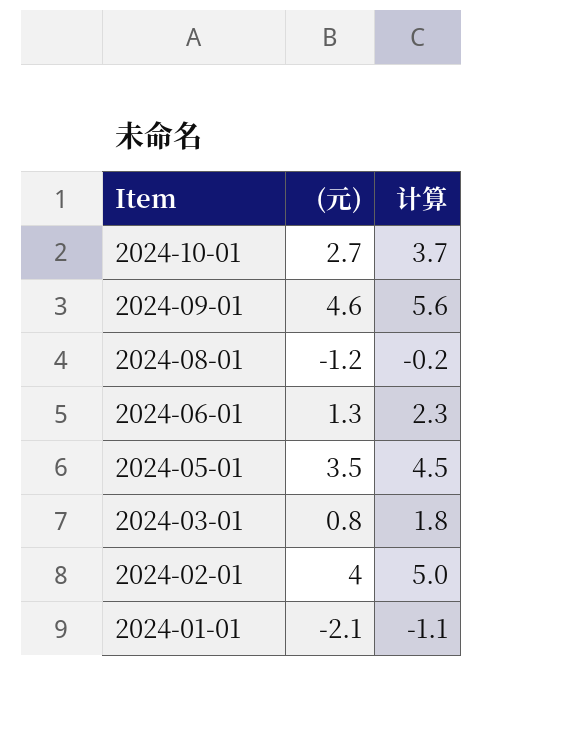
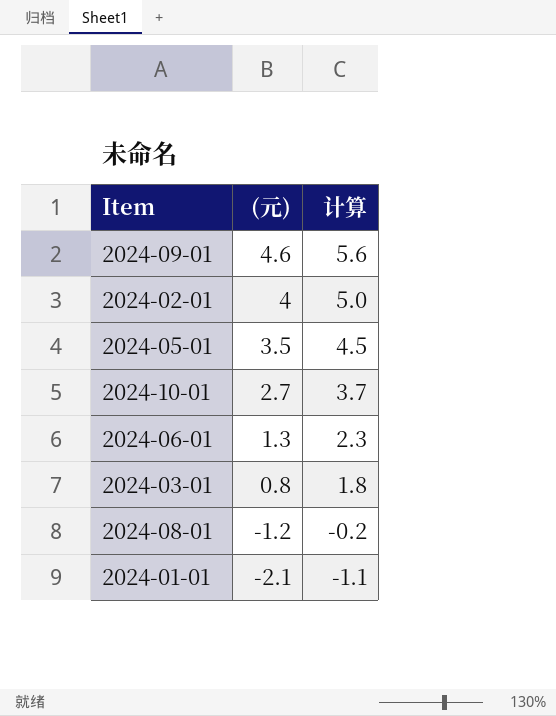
row order: Item descending -> (元) descending

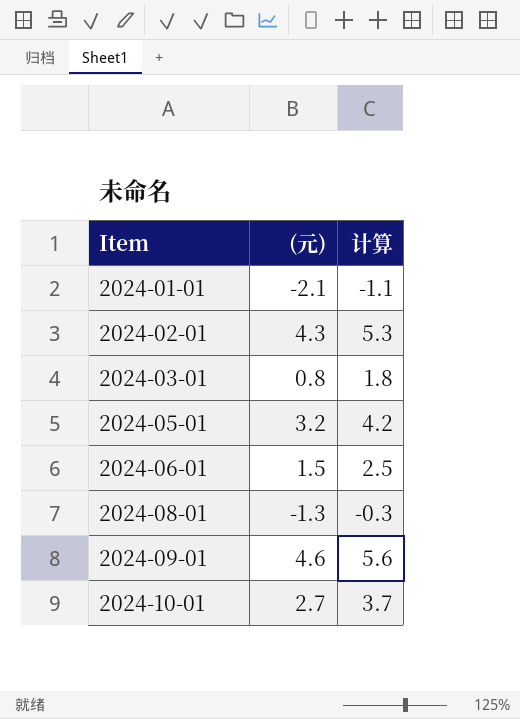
row order: (元) descending -> Item ascending
2024-02-01 | (元): 4 -> 4.3
2024-02-01 | 计算: 5.0 -> 5.3
2024-05-01 | (元): 3.5 -> 3.2
2024-05-01 | 计算: 4.5 -> 4.2
2024-06-01 | (元): 1.3 -> 1.5
2024-06-01 | 计算: 2.3 -> 2.5
2024-08-01 | (元): -1.2 -> -1.3
2024-08-01 | 计算: -0.2 -> -0.3

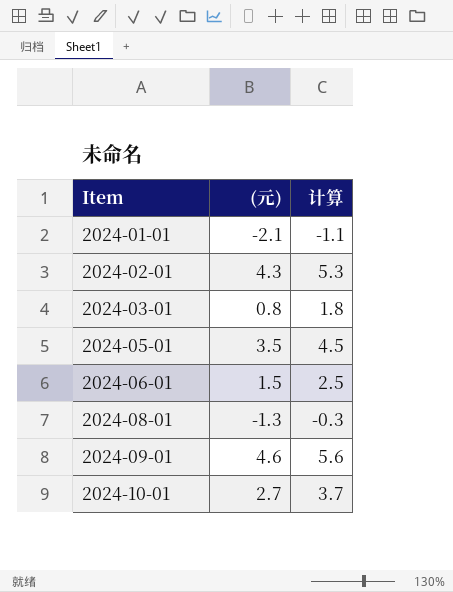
2024-05-01 | (元): 3.2 -> 3.5
2024-05-01 | 计算: 4.2 -> 4.5

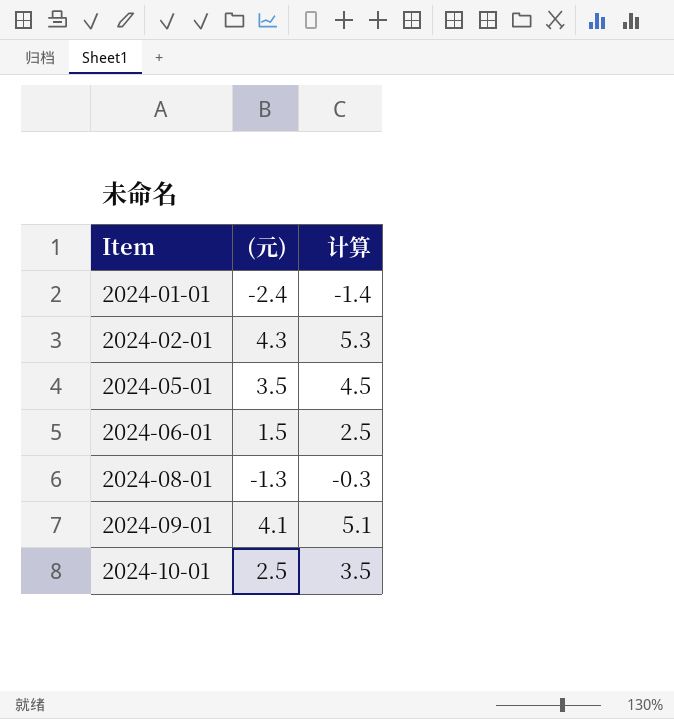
row 2024-03-01: 0.8 | 1.8 -> none
2024-01-01 | (元): -2.1 -> -2.4
2024-01-01 | 计算: -1.1 -> -1.4
2024-09-01 | (元): 4.6 -> 4.1
2024-09-01 | 计算: 5.6 -> 5.1
2024-10-01 | (元): 2.7 -> 2.5
2024-10-01 | 计算: 3.7 -> 3.5

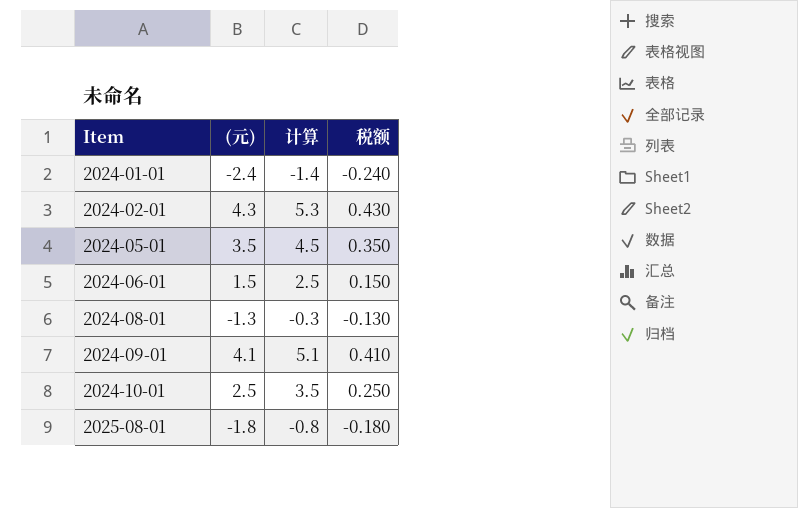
column 税额 | formula: none -> [(元)] * 0.1
row 2025-08-01: none -> -1.8 | -0.8 | -0.180

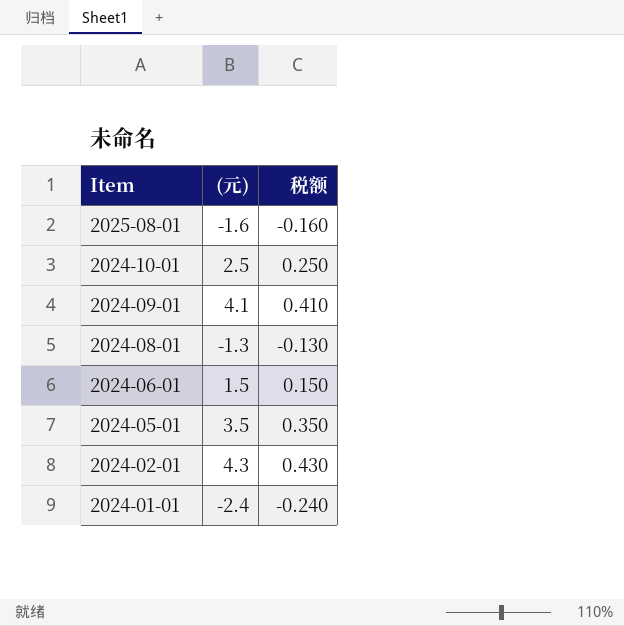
row order: Item ascending -> Item descending
column 计算 | formula: [(元)] + 1 -> none
2025-08-01 | (元): -1.8 -> -1.6
2025-08-01 | 税额: -0.180 -> -0.160

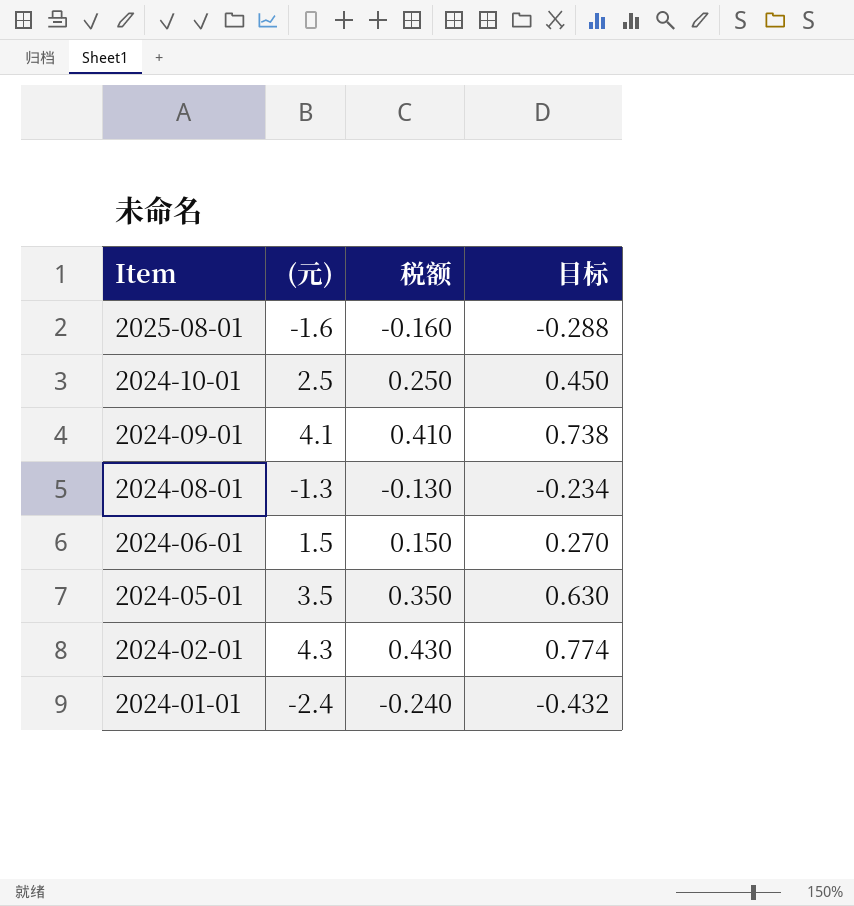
column 目标 | formula: none -> [(元)] * 0.18

